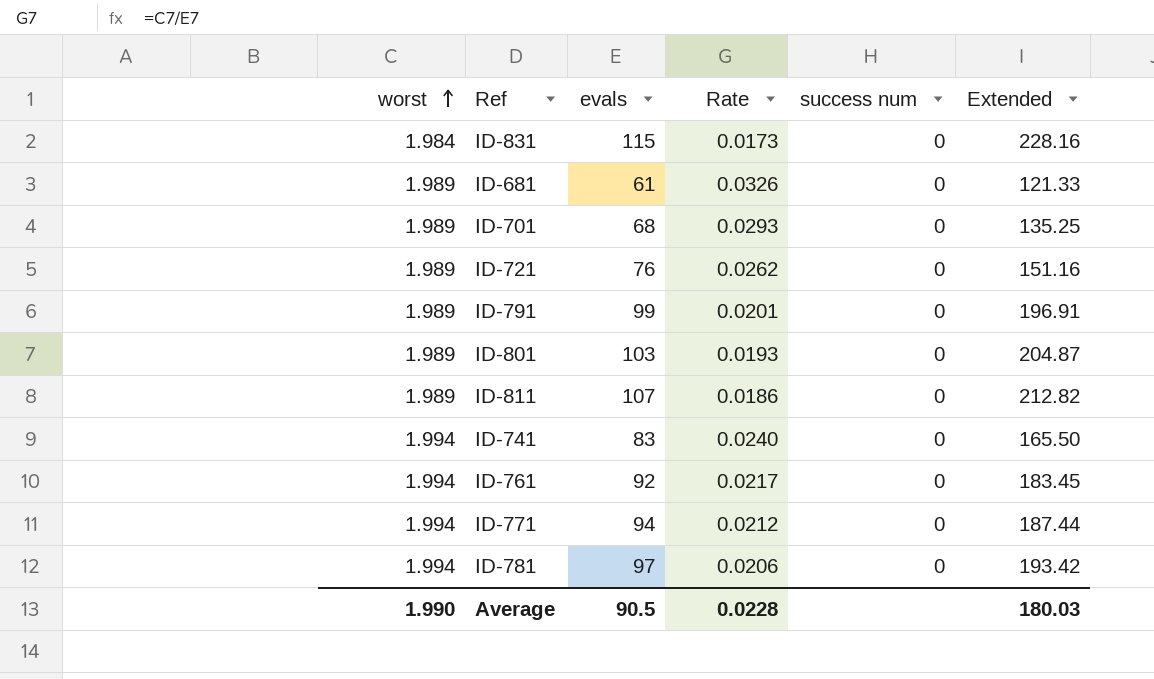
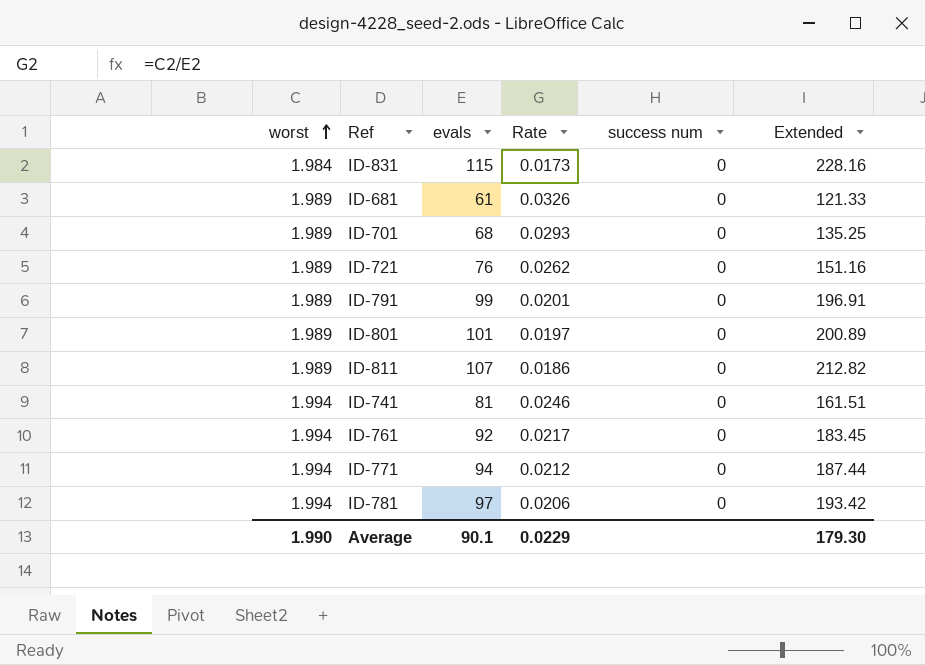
ID-801 | evals: 103 -> 101
ID-801 | Rate: 0.0193 -> 0.0197
ID-801 | Extended: 204.87 -> 200.89
ID-741 | evals: 83 -> 81
ID-741 | Rate: 0.0240 -> 0.0246
ID-741 | Extended: 165.50 -> 161.51
Average | evals: 90.5 -> 90.1
Average | Rate: 0.0228 -> 0.0229
Average | Extended: 180.03 -> 179.30

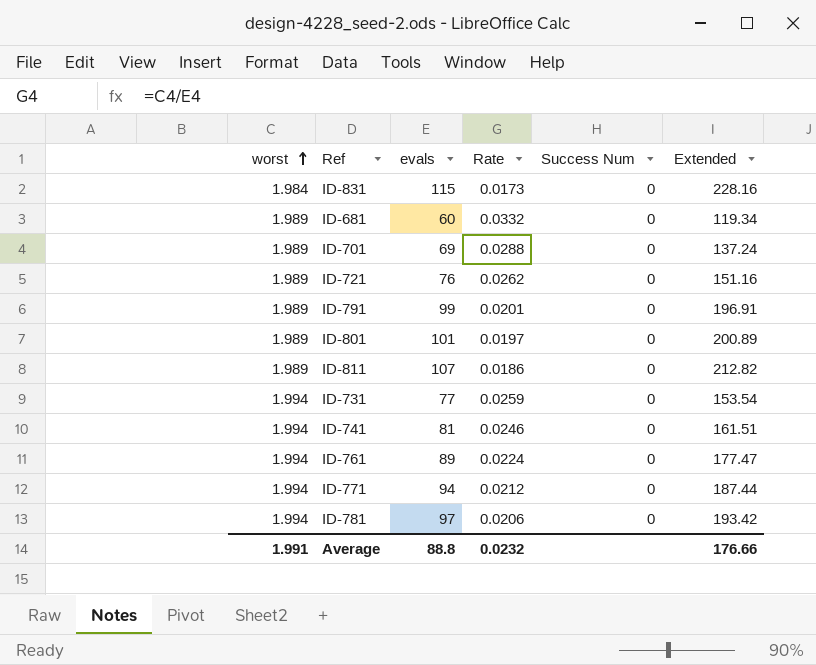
column name: success num -> Success Num
ID-681 | evals: 61 -> 60
ID-681 | Rate: 0.0326 -> 0.0332
ID-681 | Extended: 121.33 -> 119.34
ID-701 | evals: 68 -> 69
ID-701 | Rate: 0.0293 -> 0.0288
ID-701 | Extended: 135.25 -> 137.24
row ID-731: none -> 1.994 | 77 | 0.0259 | 0 | 153.54
ID-761 | evals: 92 -> 89
ID-761 | Rate: 0.0217 -> 0.0224
ID-761 | Extended: 183.45 -> 177.47
Average | worst: 1.990 -> 1.991
Average | evals: 90.1 -> 88.8
Average | Rate: 0.0229 -> 0.0232
Average | Extended: 179.30 -> 176.66

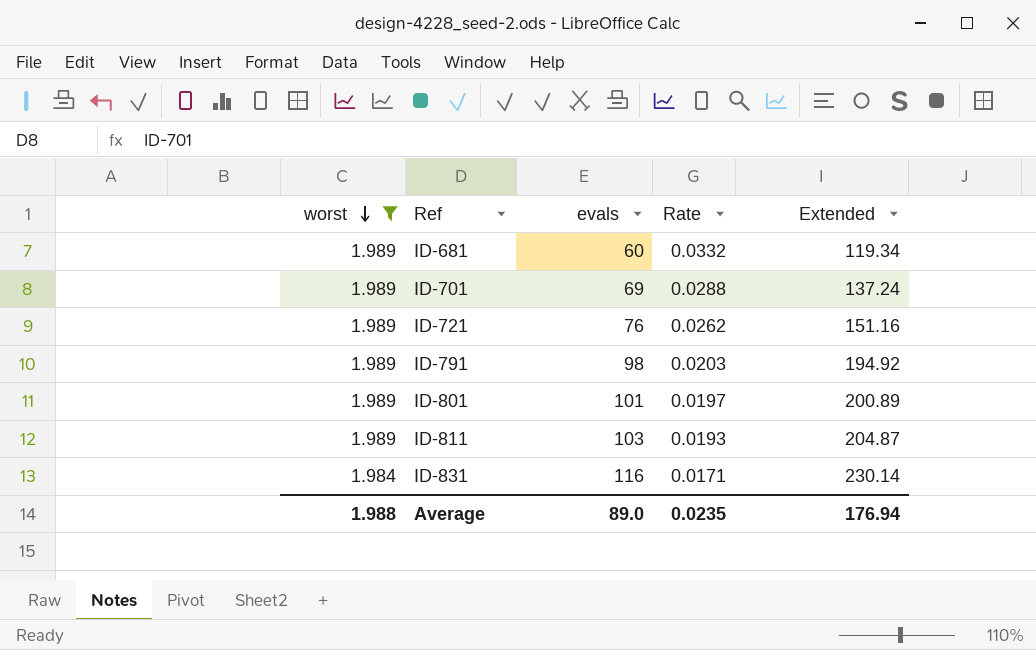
filter: none -> worst != 1.994
row order: worst ascending -> worst descending
column Success Num | position: 5 -> none
ID-791 | evals: 99 -> 98
ID-791 | Rate: 0.0201 -> 0.0203
ID-791 | Extended: 196.91 -> 194.92
ID-811 | evals: 107 -> 103
ID-811 | Rate: 0.0186 -> 0.0193
ID-811 | Extended: 212.82 -> 204.87
ID-831 | evals: 115 -> 116
ID-831 | Rate: 0.0173 -> 0.0171
ID-831 | Extended: 228.16 -> 230.14
Average | worst: 1.991 -> 1.988
Average | evals: 88.8 -> 89.0
Average | Rate: 0.0232 -> 0.0235
Average | Extended: 176.66 -> 176.94

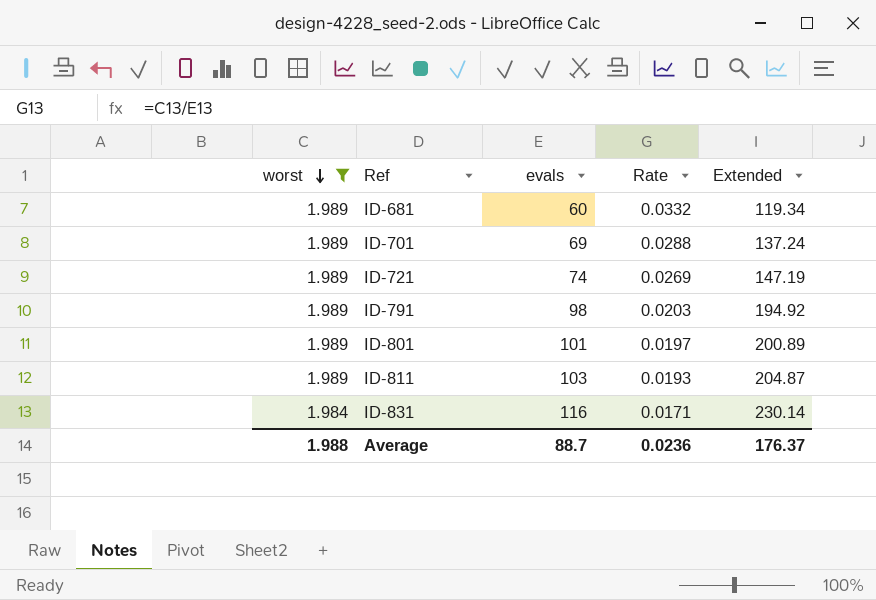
ID-721 | evals: 76 -> 74
ID-721 | Rate: 0.0262 -> 0.0269
ID-721 | Extended: 151.16 -> 147.19
Average | evals: 89.0 -> 88.7
Average | Rate: 0.0235 -> 0.0236
Average | Extended: 176.94 -> 176.37

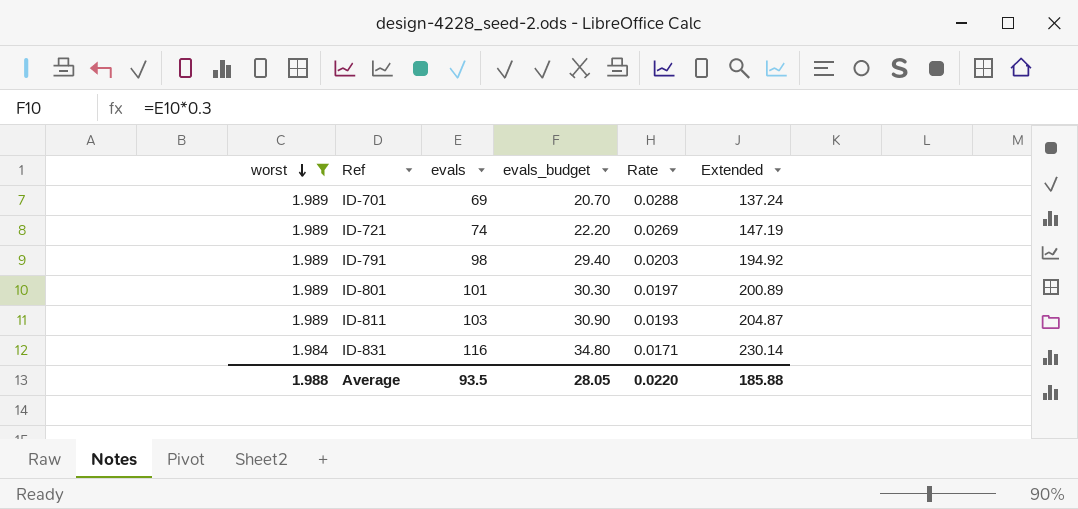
column evals_budget | formula: none -> [evals] * 0.3
row ID-681: 1.989 | 60 | 0.0332 | 119.34 -> none
Average | evals: 88.7 -> 93.5
Average | Rate: 0.0236 -> 0.0220
Average | Extended: 176.37 -> 185.88

